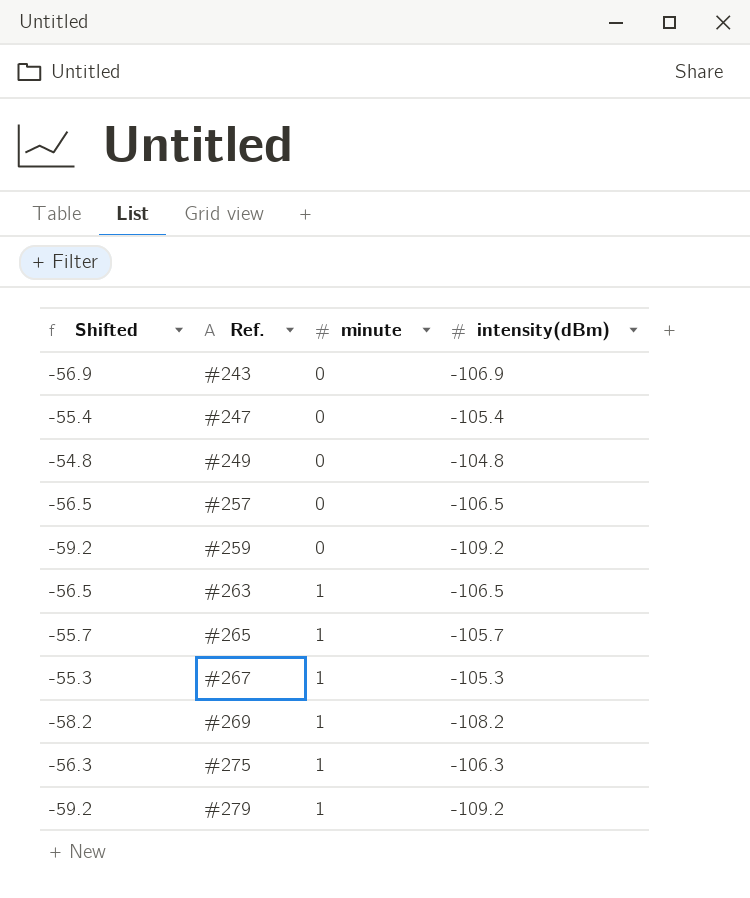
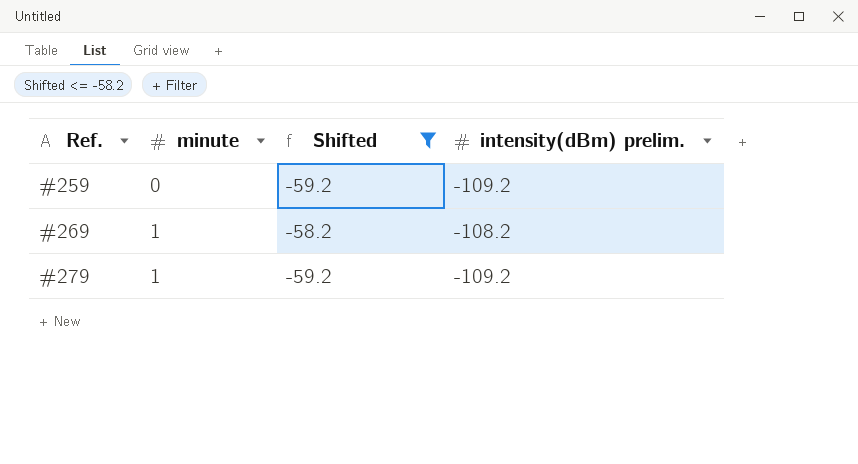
filter: none -> Shifted <= -58.2
column Shifted | position: 1 -> 3
column name: intensity(dBm) -> intensity(dBm) prelim.

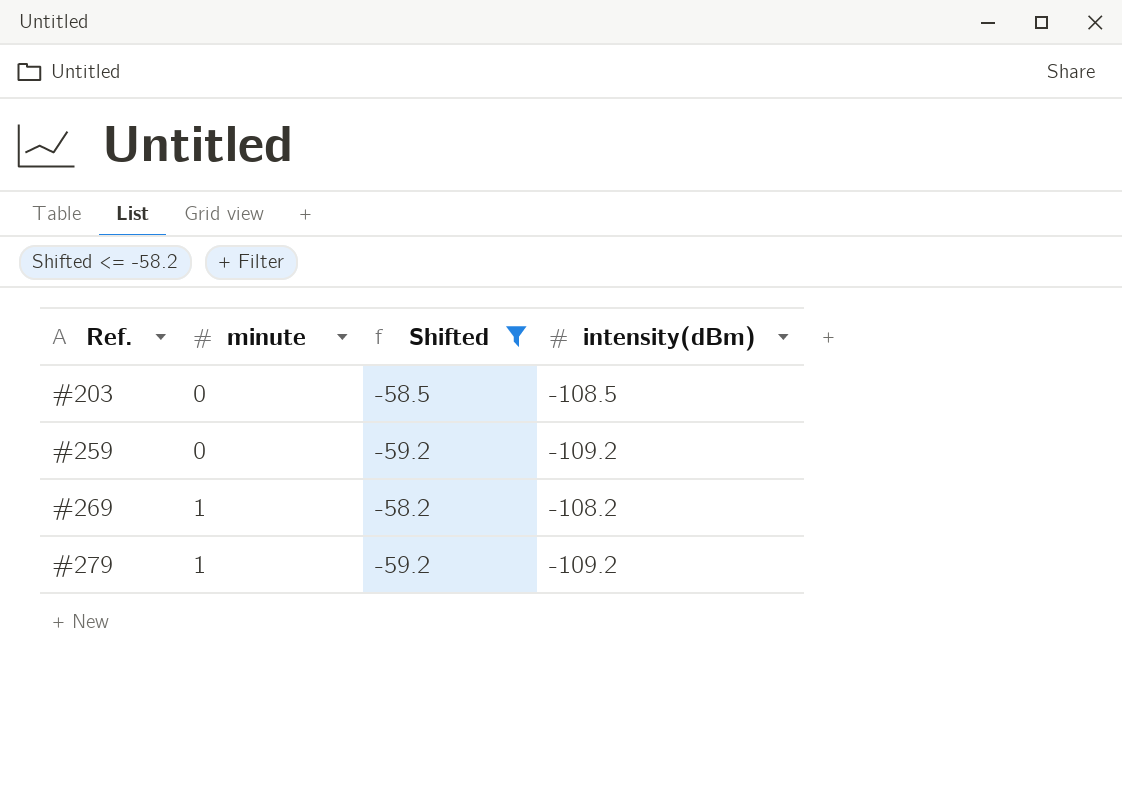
column name: intensity(dBm) prelim. -> intensity(dBm)
row #203: none -> 0 | -58.5 | -108.5

